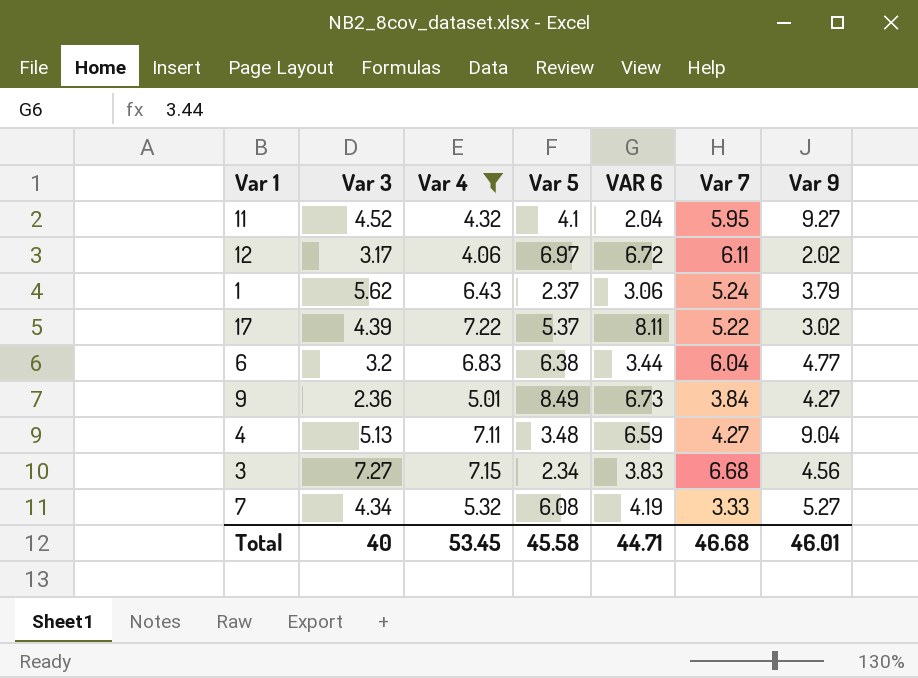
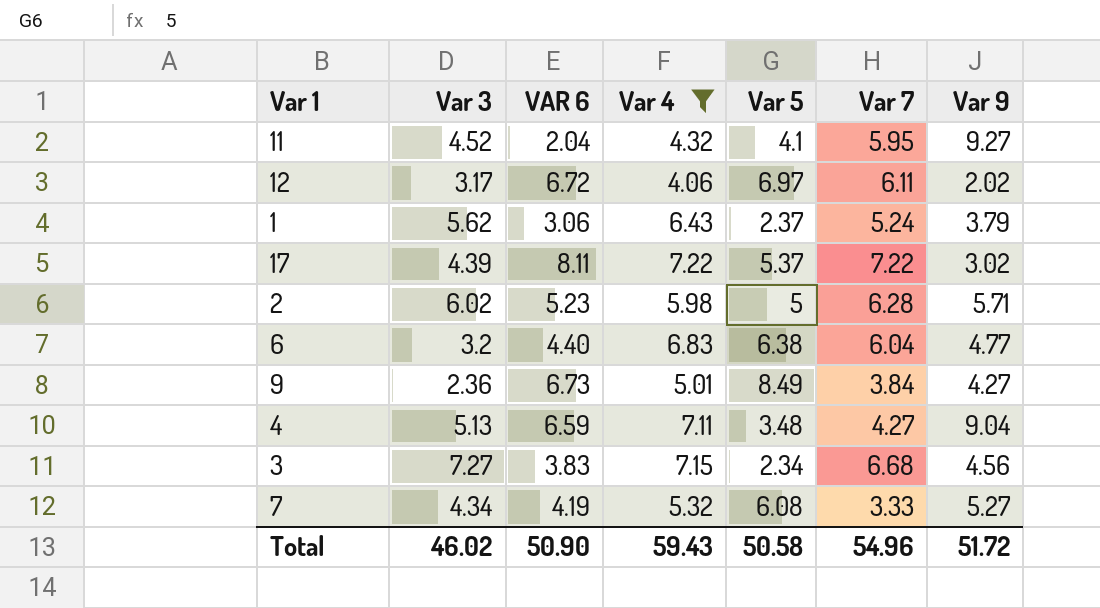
column VAR 6 | position: 5 -> 3
17 | Var 7: 5.22 -> 7.22
row 2: none -> 6.02 | 5.23 | 5.98 | 5 | 6.28 | 5.71
6 | VAR 6: 3.44 -> 4.40
Total | Var 3: 40 -> 46.02
Total | VAR 6: 44.71 -> 50.90
Total | Var 4: 53.45 -> 59.43
Total | Var 5: 45.58 -> 50.58
Total | Var 7: 46.68 -> 54.96
Total | Var 9: 46.01 -> 51.72

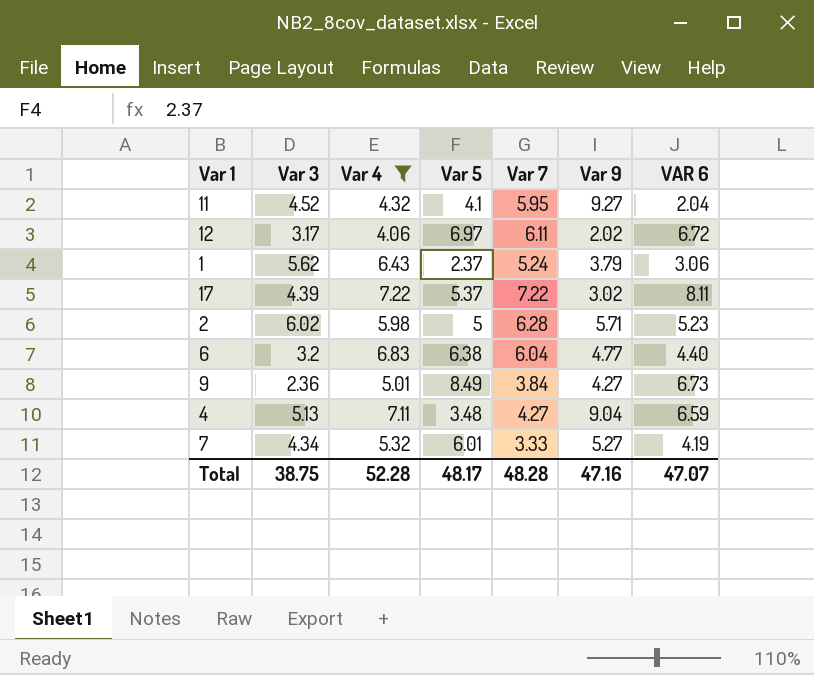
column VAR 6 | position: 3 -> 7
row 3: 7.27 | 3.83 | 7.15 | 2.34 | 6.68 | 4.56 -> none
7 | Var 5: 6.08 -> 6.01
Total | Var 3: 46.02 -> 38.75
Total | Var 4: 59.43 -> 52.28
Total | Var 5: 50.58 -> 48.17
Total | Var 7: 54.96 -> 48.28
Total | Var 9: 51.72 -> 47.16
Total | VAR 6: 50.90 -> 47.07

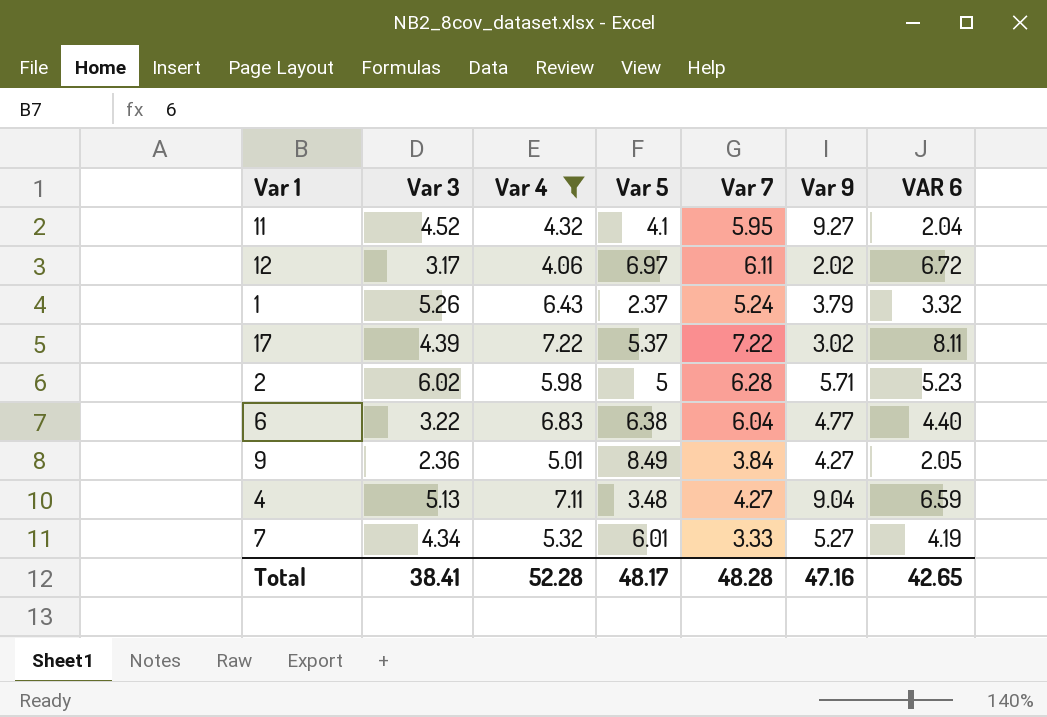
1 | Var 3: 5.62 -> 5.26
1 | VAR 6: 3.06 -> 3.32
6 | Var 3: 3.2 -> 3.22
9 | VAR 6: 6.73 -> 2.05
Total | Var 3: 38.75 -> 38.41
Total | VAR 6: 47.07 -> 42.65

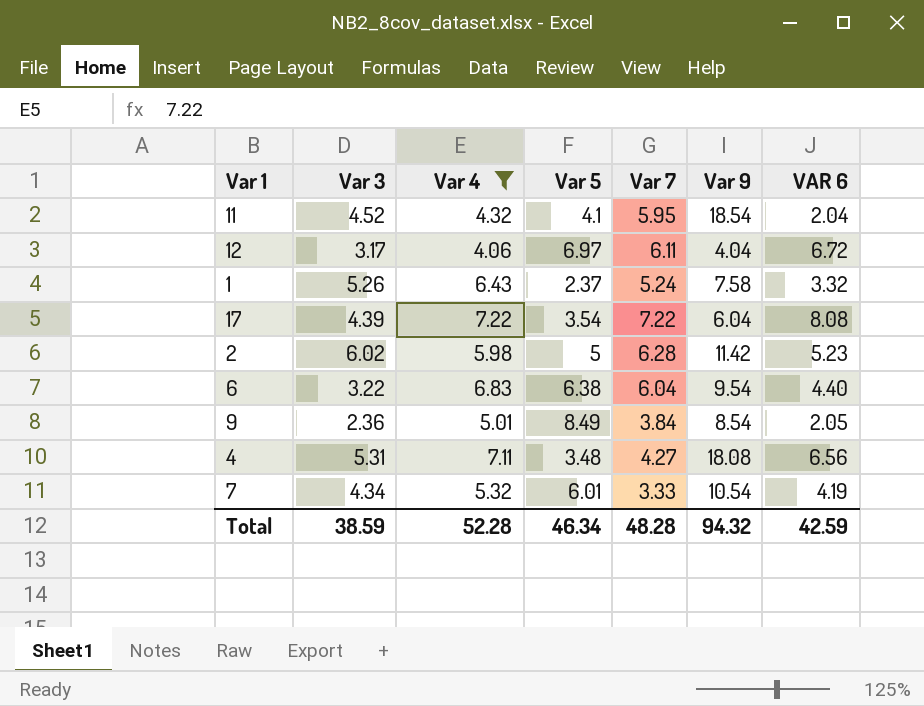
11 | Var 9: 9.27 -> 18.54
12 | Var 9: 2.02 -> 4.04
1 | Var 9: 3.79 -> 7.58
17 | Var 5: 5.37 -> 3.54
17 | Var 9: 3.02 -> 6.04
17 | VAR 6: 8.11 -> 8.08
2 | Var 9: 5.71 -> 11.42
6 | Var 9: 4.77 -> 9.54
9 | Var 9: 4.27 -> 8.54
4 | Var 3: 5.13 -> 5.31
4 | Var 9: 9.04 -> 18.08
4 | VAR 6: 6.59 -> 6.56
7 | Var 9: 5.27 -> 10.54
Total | Var 3: 38.41 -> 38.59
Total | Var 5: 48.17 -> 46.34
Total | Var 9: 47.16 -> 94.32
Total | VAR 6: 42.65 -> 42.59

